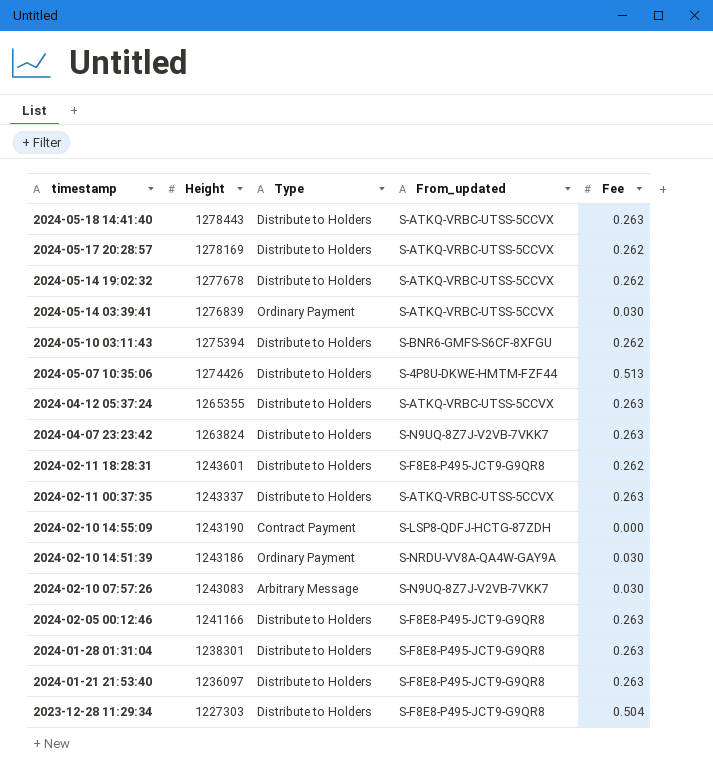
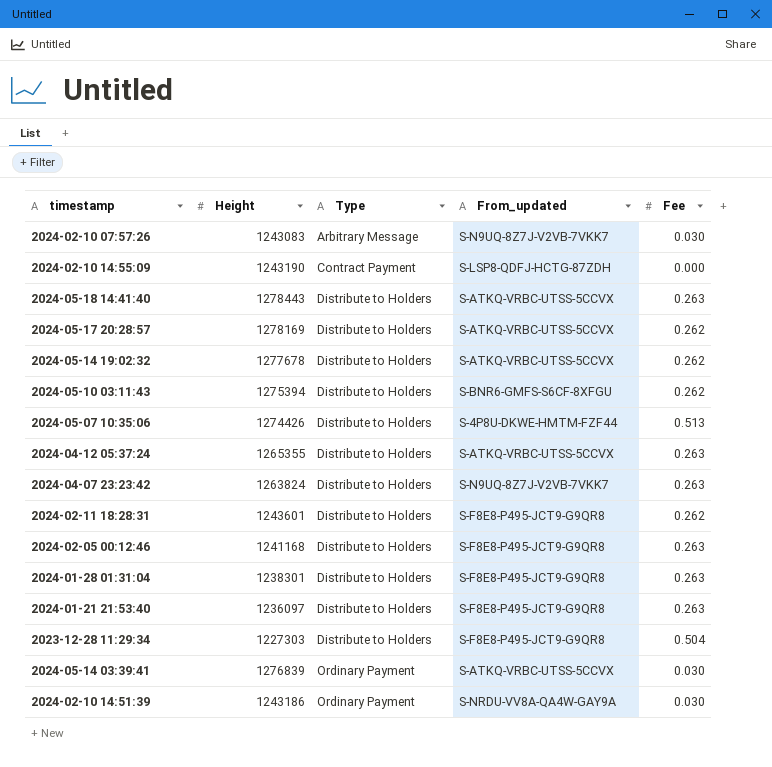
row order: timestamp descending -> Type ascending
row 2024-02-11 00:37:35: 1243337 | Distribute to Holders | S-ATKQ-VRBC-UTSS-5CCVX | 0.263 -> none
2024-02-05 00:12:46 | Height: 1241166 -> 1241168

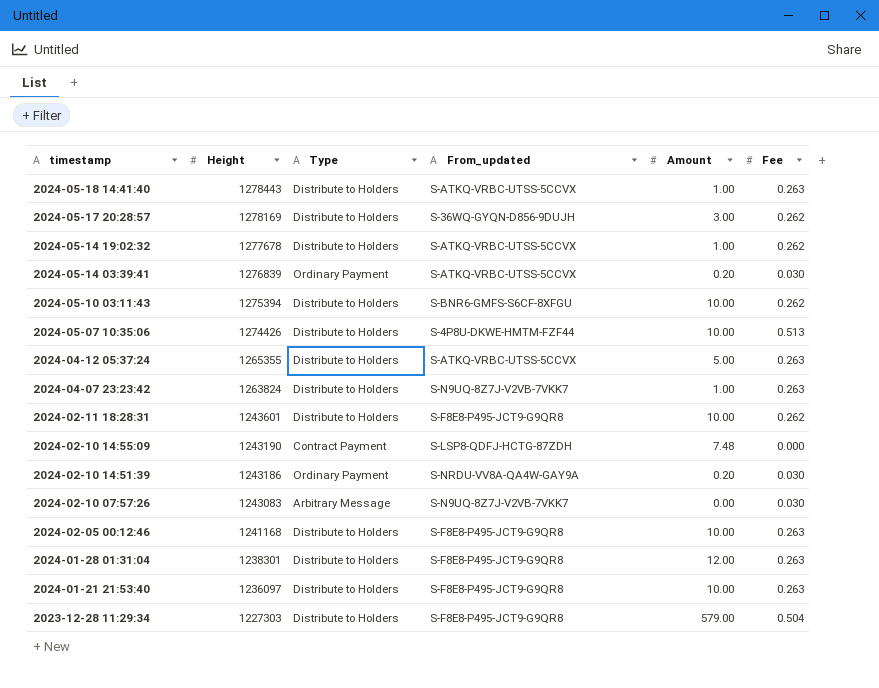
row order: Type ascending -> timestamp descending
column Amount | position: none -> 5
2024-05-17 20:28:57 | From_updated: S-ATKQ-VRBC-UTSS-5CCVX -> S-36WQ-GYQN-D856-9DUJH

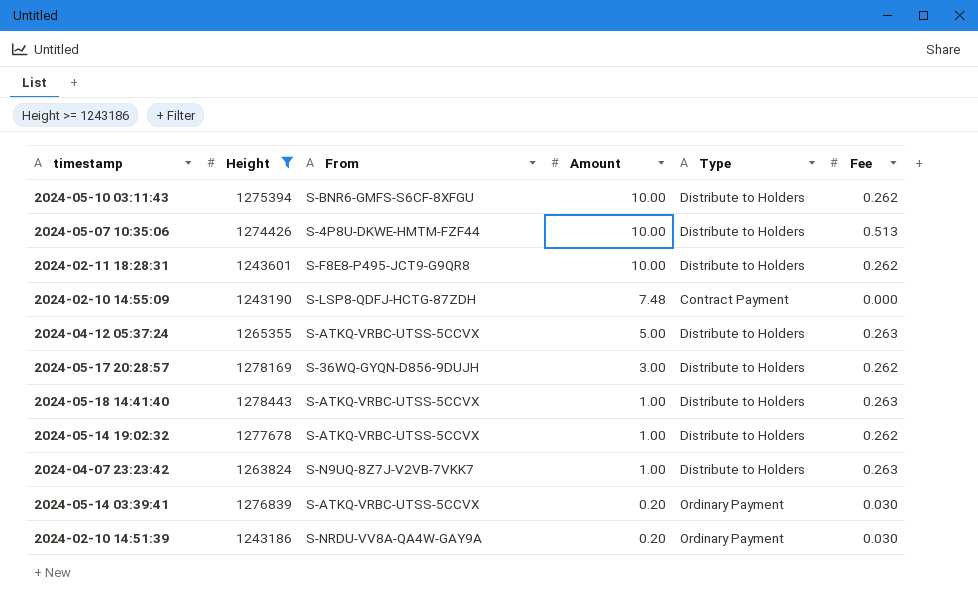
filter: none -> Height >= 1243186
row order: timestamp descending -> Amount descending
column name: From_updated -> From
column Type | position: 3 -> 5

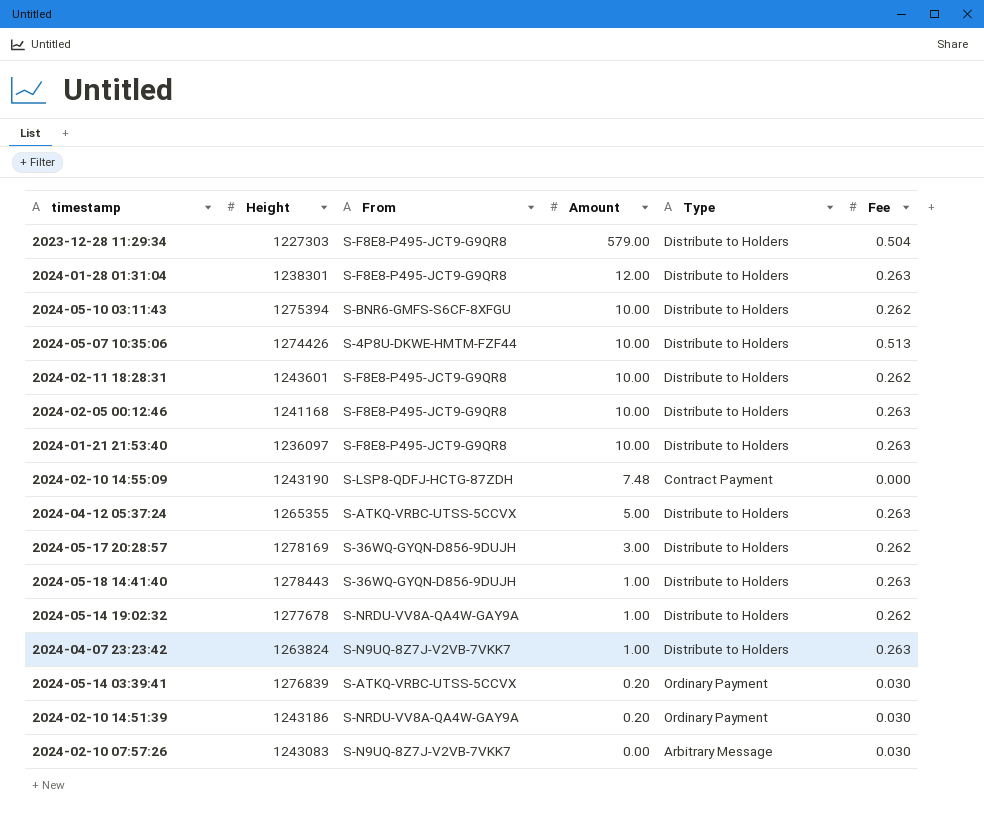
filter: Height >= 1243186 -> none
2024-05-18 14:41:40 | From: S-ATKQ-VRBC-UTSS-5CCVX -> S-36WQ-GYQN-D856-9DUJH
2024-05-14 19:02:32 | From: S-ATKQ-VRBC-UTSS-5CCVX -> S-NRDU-VV8A-QA4W-GAY9A

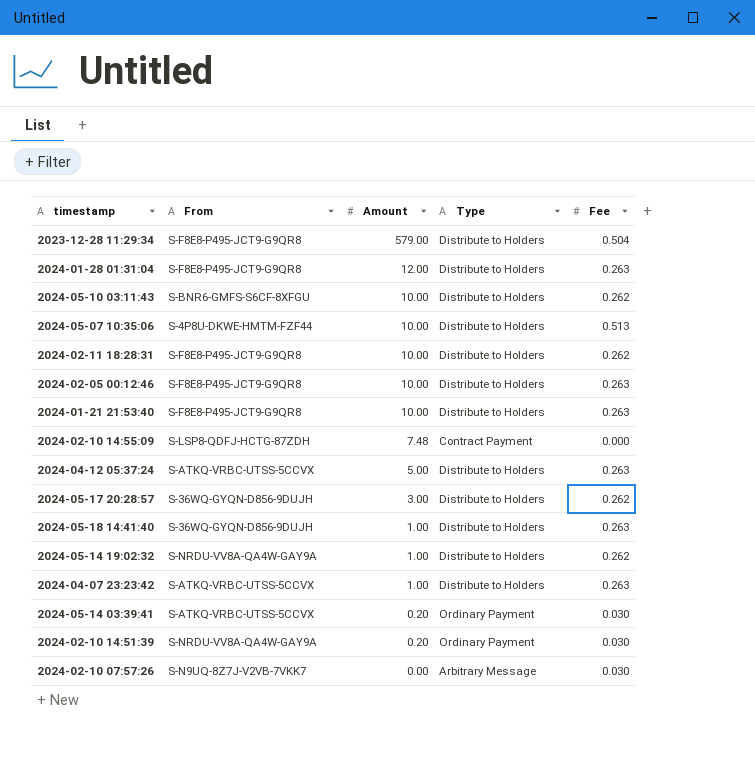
column Height | position: 2 -> none
2024-04-07 23:23:42 | From: S-N9UQ-8Z7J-V2VB-7VKK7 -> S-ATKQ-VRBC-UTSS-5CCVX

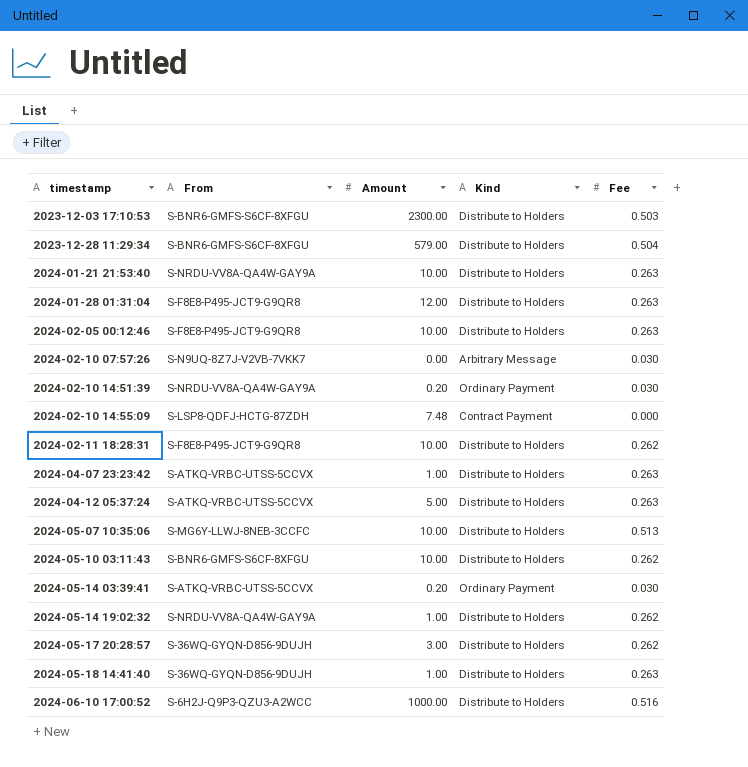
row order: Amount descending -> timestamp ascending
column name: Type -> Kind
row 2023-12-03 17:10:53: none -> S-BNR6-GMFS-S6CF-8XFGU | 2300.00 | Distribute to Holders | 0.503
2023-12-28 11:29:34 | From: S-F8E8-P495-JCT9-G9QR8 -> S-BNR6-GMFS-S6CF-8XFGU
2024-01-21 21:53:40 | From: S-F8E8-P495-JCT9-G9QR8 -> S-NRDU-VV8A-QA4W-GAY9A
2024-05-07 10:35:06 | From: S-4P8U-DKWE-HMTM-FZF44 -> S-MG6Y-LLWJ-8NEB-3CCFC
row 2024-06-10 17:00:52: none -> S-6H2J-Q9P3-QZU3-A2WCC | 1000.00 | Distribute to Holders | 0.516

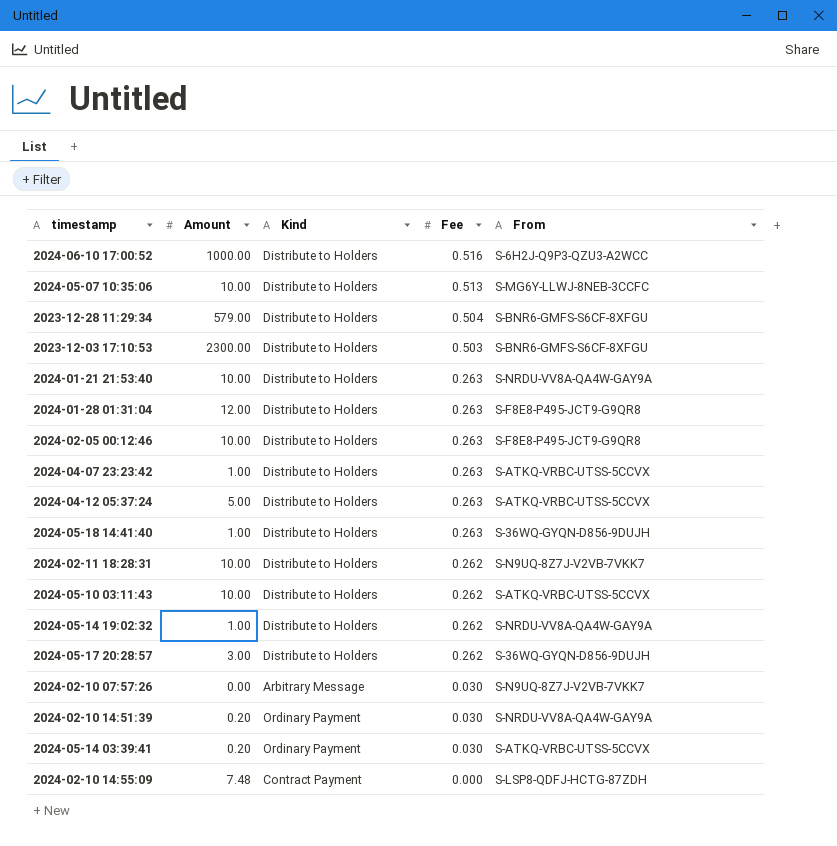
row order: timestamp ascending -> Fee descending
column From | position: 2 -> 5
2024-02-11 18:28:31 | From: S-F8E8-P495-JCT9-G9QR8 -> S-N9UQ-8Z7J-V2VB-7VKK7
2024-05-10 03:11:43 | From: S-BNR6-GMFS-S6CF-8XFGU -> S-ATKQ-VRBC-UTSS-5CCVX

